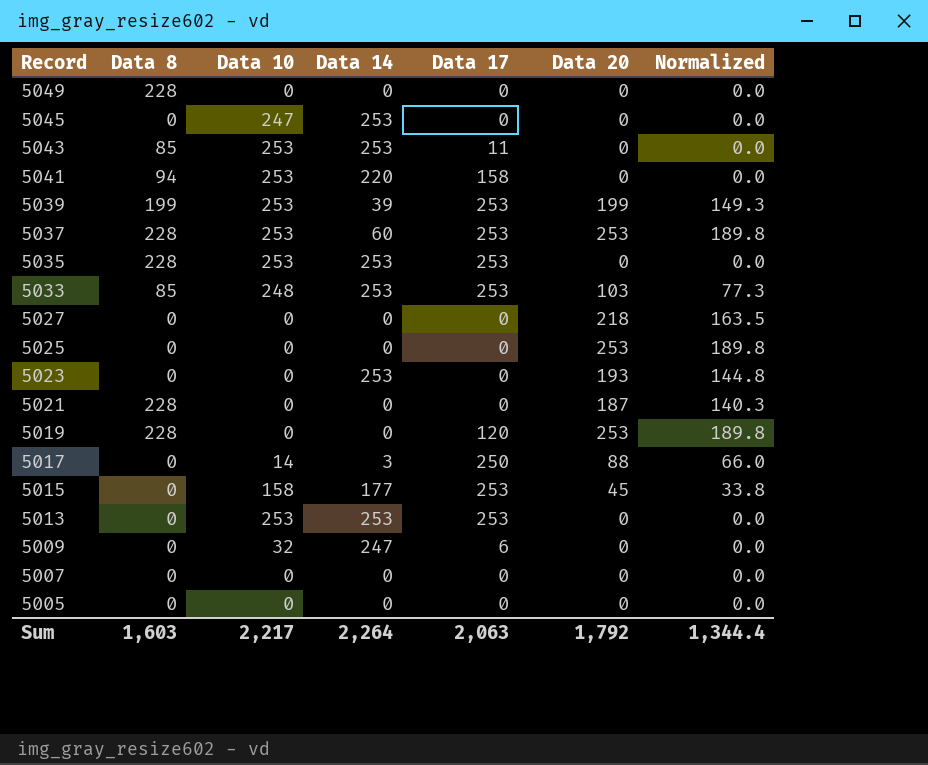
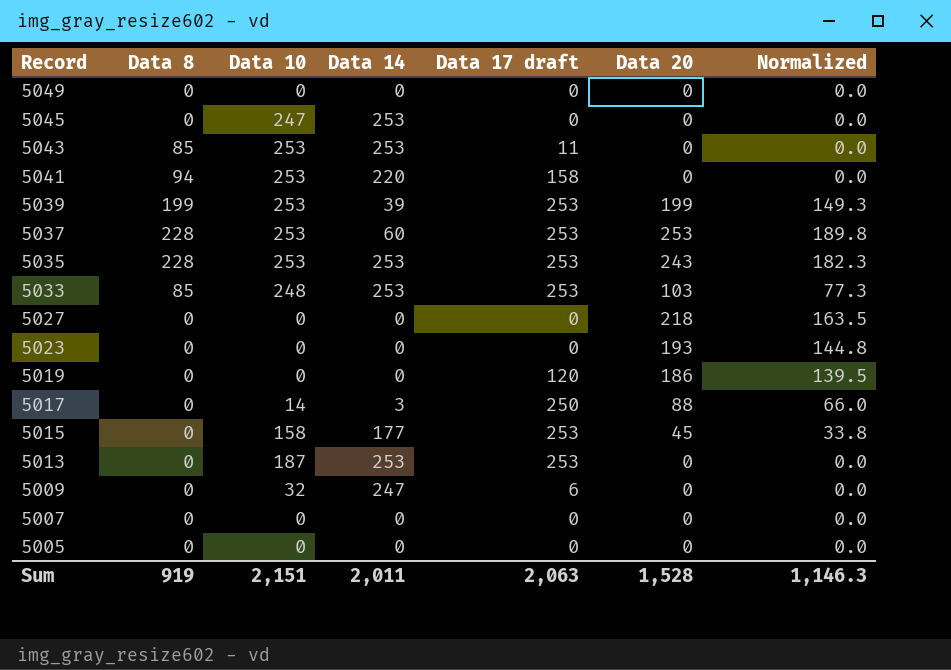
column name: Data 17 -> Data 17 draft
row 5025: 0 | 0 | 0 | 0 | 253 | 189.8 -> none
row 5021: 228 | 0 | 0 | 0 | 187 | 140.3 -> none
5049 | Data 8: 228 -> 0
5035 | Data 20: 0 -> 243
5035 | Normalized: 0.0 -> 182.3
5023 | Data 14: 253 -> 0
5019 | Data 8: 228 -> 0
5019 | Data 20: 253 -> 186
5019 | Normalized: 189.8 -> 139.5
5013 | Data 10: 253 -> 187
Sum | Data 8: 1,603 -> 919
Sum | Data 10: 2,217 -> 2,151
Sum | Data 14: 2,264 -> 2,011
Sum | Data 20: 1,792 -> 1,528
Sum | Normalized: 1,344.4 -> 1,146.3

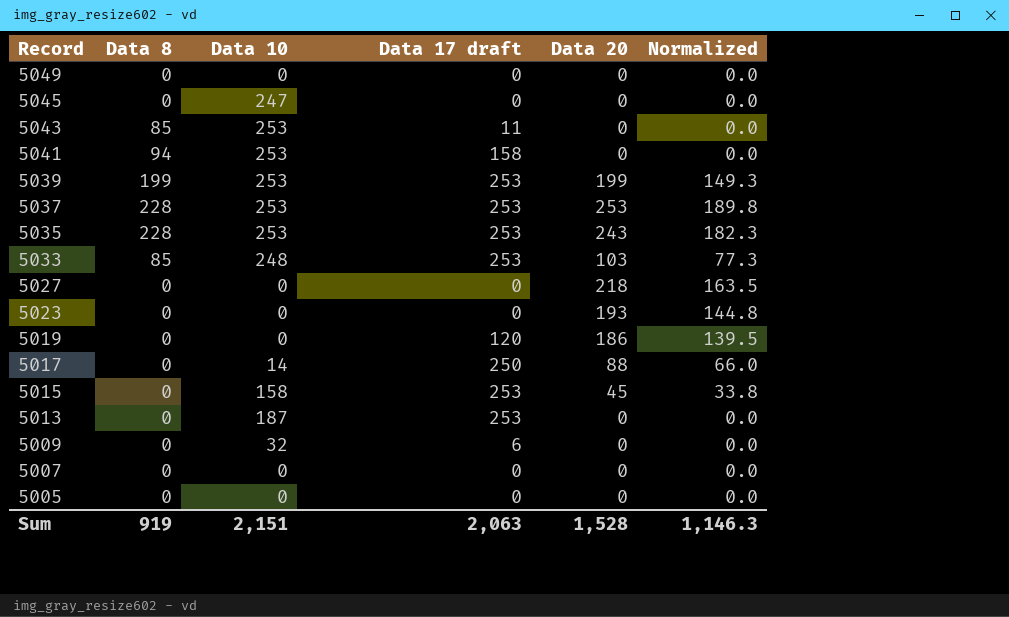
column Data 14 | position: 4 -> none

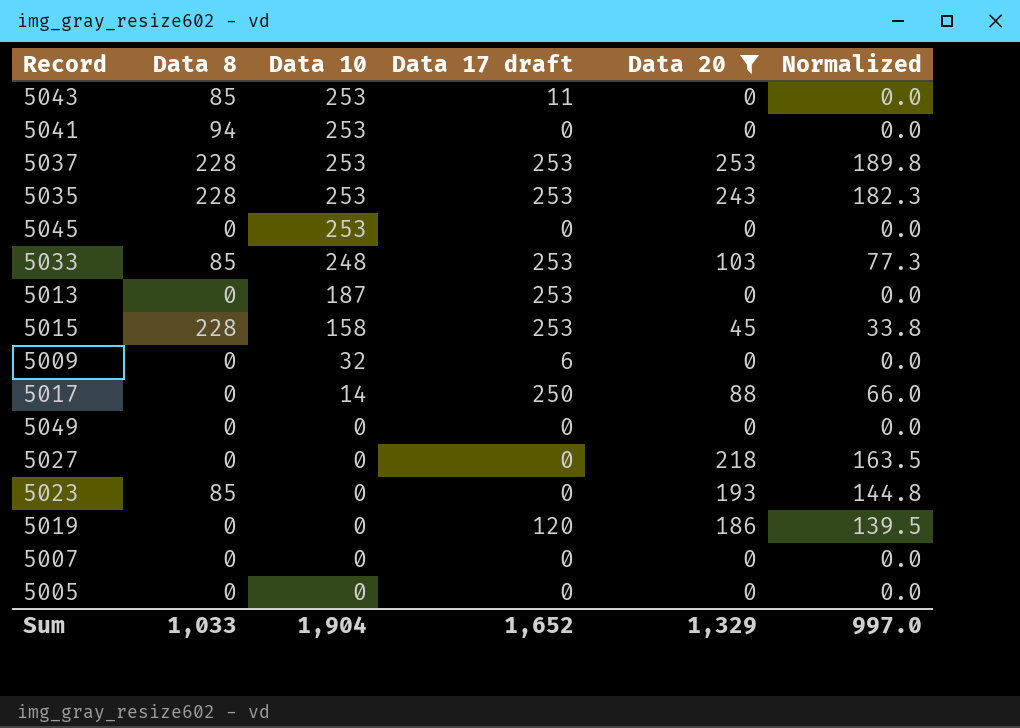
filter: none -> Data 20 != 199
row order: Record descending -> Data 10 descending
5041 | Data 17 draft: 158 -> 0
5045 | Data 10: 247 -> 253
5015 | Data 8: 0 -> 228
5023 | Data 8: 0 -> 85
Sum | Data 8: 919 -> 1,033
Sum | Data 10: 2,151 -> 1,904
Sum | Data 17 draft: 2,063 -> 1,652
Sum | Data 20: 1,528 -> 1,329
Sum | Normalized: 1,146.3 -> 997.0

